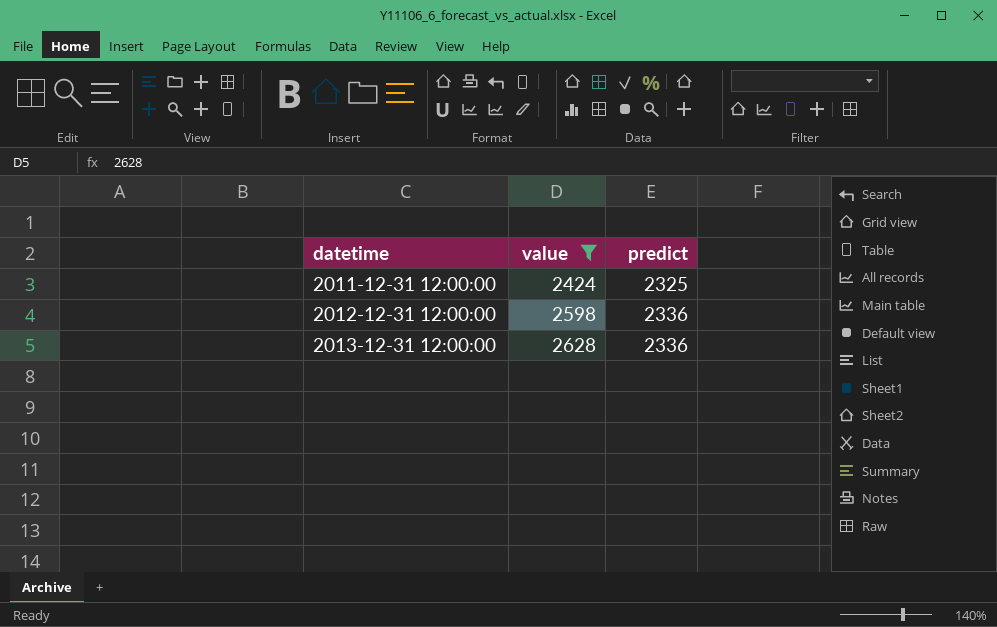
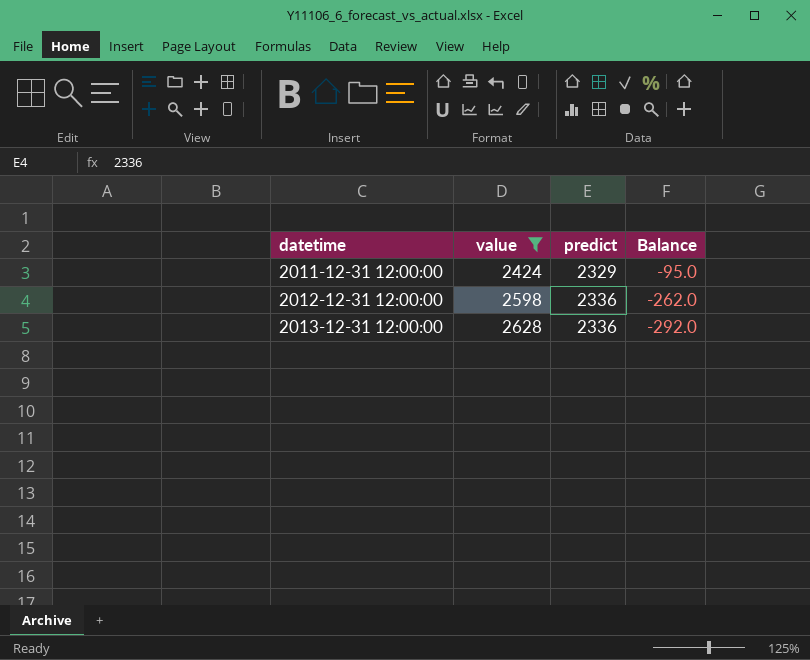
column Balance | formula: none -> [predict] - [value]
2011-12-31 12:00:00 | predict: 2325 -> 2329

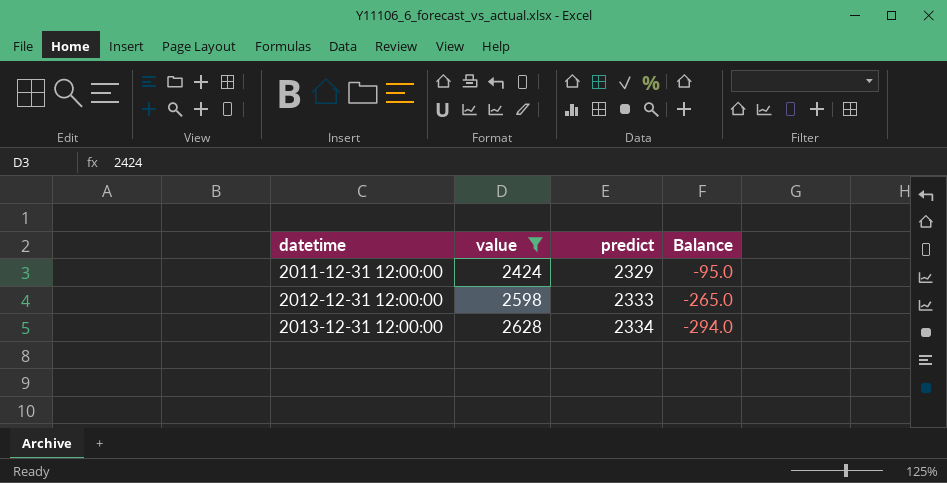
2012-12-31 12:00:00 | predict: 2336 -> 2333
2012-12-31 12:00:00 | Balance: -262.0 -> -265.0
2013-12-31 12:00:00 | predict: 2336 -> 2334
2013-12-31 12:00:00 | Balance: -292.0 -> -294.0

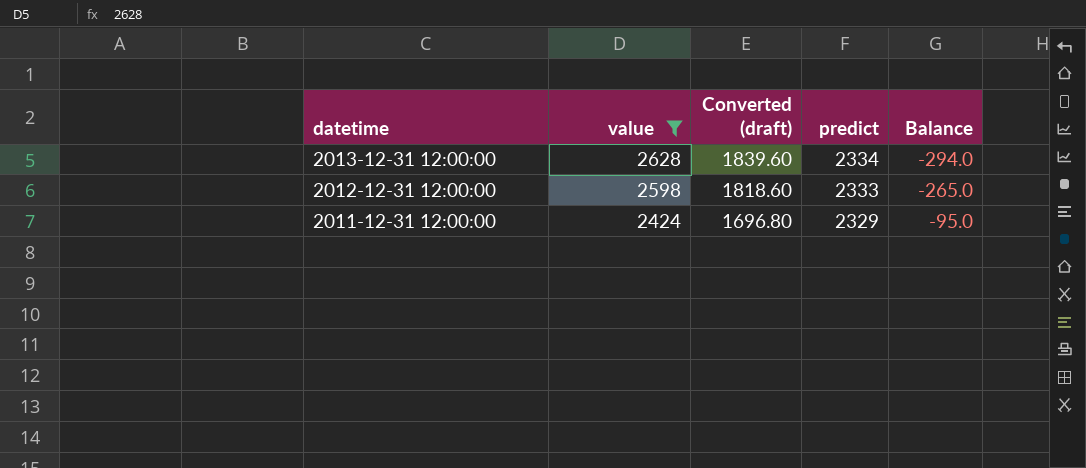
row order: datetime ascending -> datetime descending
column Converted (draft) | formula: none -> [value] * 0.7

